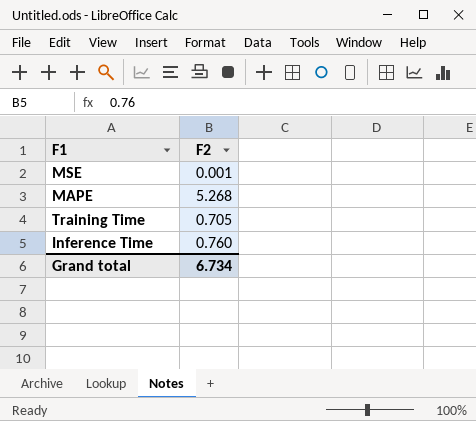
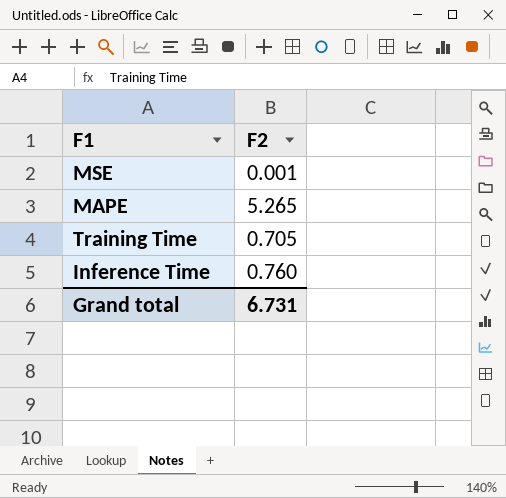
MAPE | F2: 5.268 -> 5.265
Grand total | F2: 6.734 -> 6.731

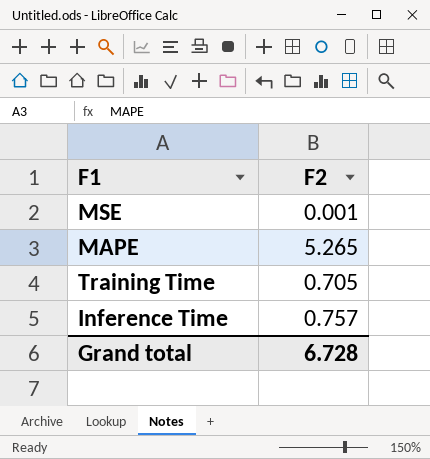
Inference Time | F2: 0.760 -> 0.757
Grand total | F2: 6.731 -> 6.728

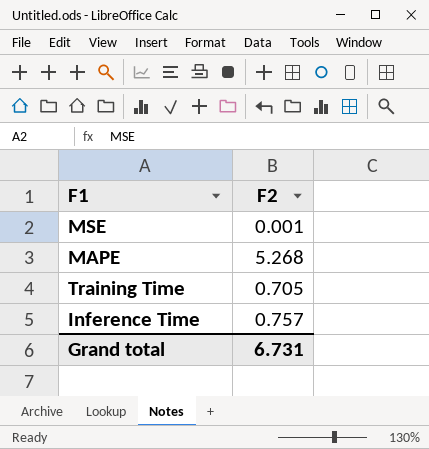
MAPE | F2: 5.265 -> 5.268
Grand total | F2: 6.728 -> 6.731

